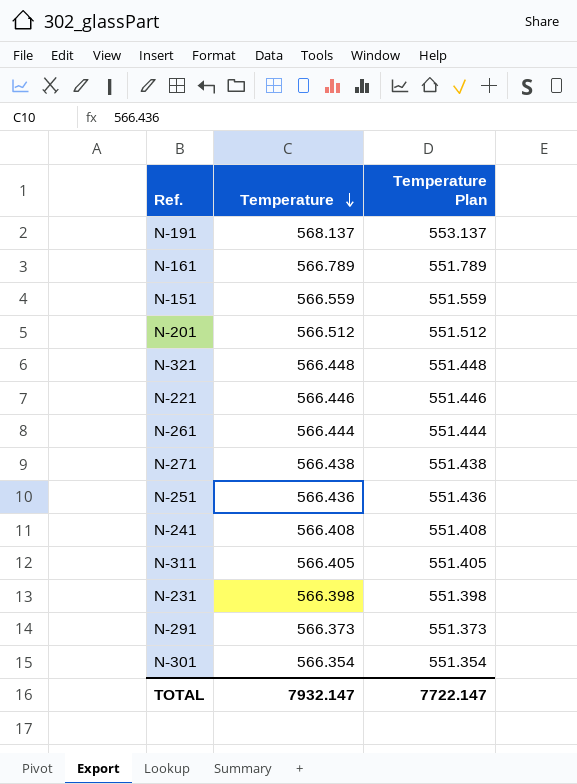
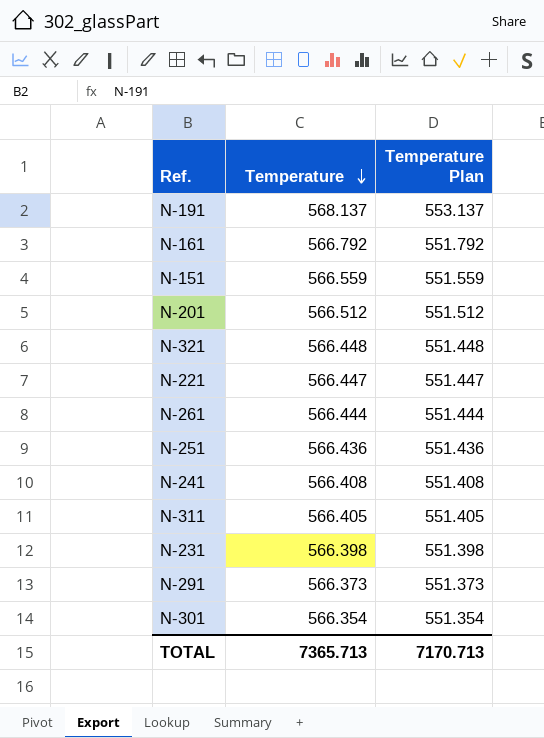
row N-271: 566.438 | 551.438 -> none
N-161 | Temperature: 566.789 -> 566.792
N-161 | Temperature Plan: 551.789 -> 551.792
N-221 | Temperature: 566.446 -> 566.447
N-221 | Temperature Plan: 551.446 -> 551.447
TOTAL | Temperature: 7932.147 -> 7365.713
TOTAL | Temperature Plan: 7722.147 -> 7170.713

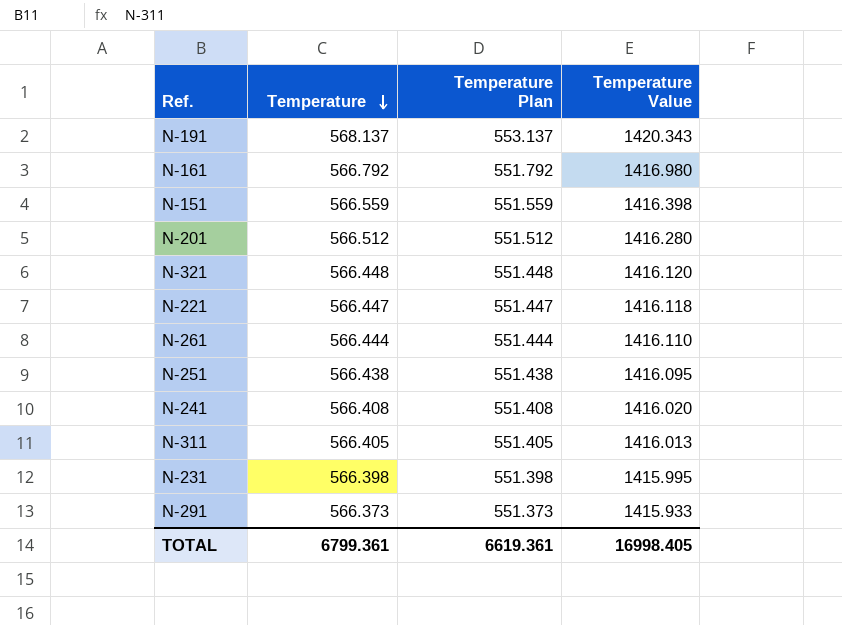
column Temperature Value | formula: none -> [Temperature] * 2.5
row N-301: 566.354 | 551.354 -> none
N-251 | Temperature: 566.436 -> 566.438
N-251 | Temperature Plan: 551.436 -> 551.438
TOTAL | Temperature: 7365.713 -> 6799.361
TOTAL | Temperature Plan: 7170.713 -> 6619.361

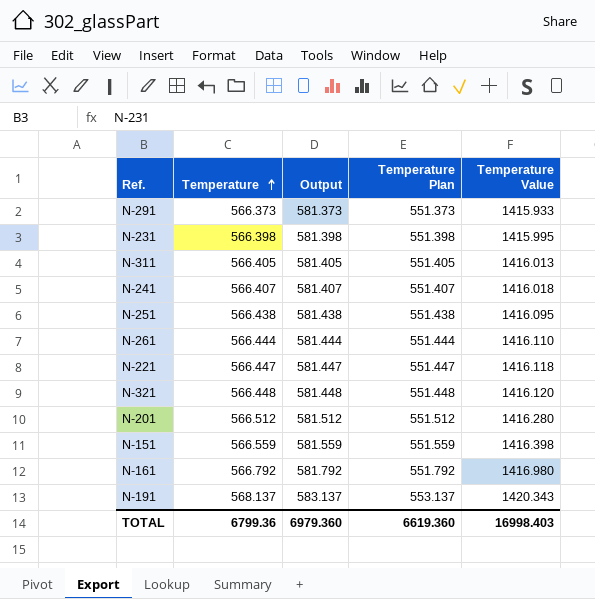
row order: Temperature descending -> Temperature ascending
column Output | formula: none -> [Temperature] + 15
N-241 | Temperature: 566.408 -> 566.407
N-241 | Temperature Plan: 551.408 -> 551.407
N-241 | Temperature Value: 1416.020 -> 1416.018
TOTAL | Temperature: 6799.361 -> 6799.36
TOTAL | Temperature Plan: 6619.361 -> 6619.360
TOTAL | Temperature Value: 16998.405 -> 16998.403

